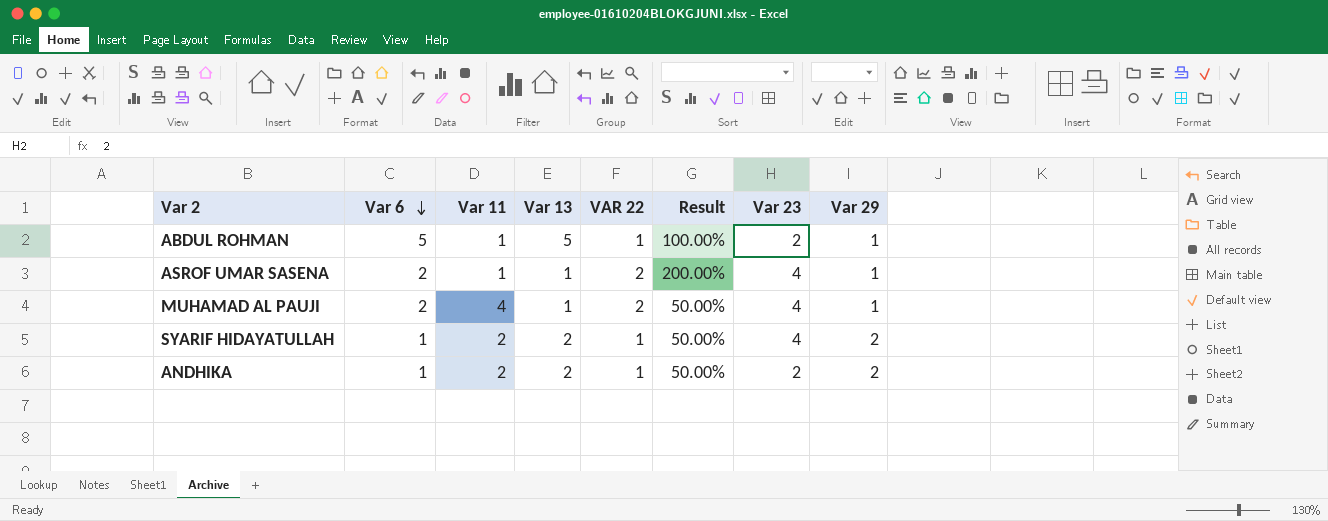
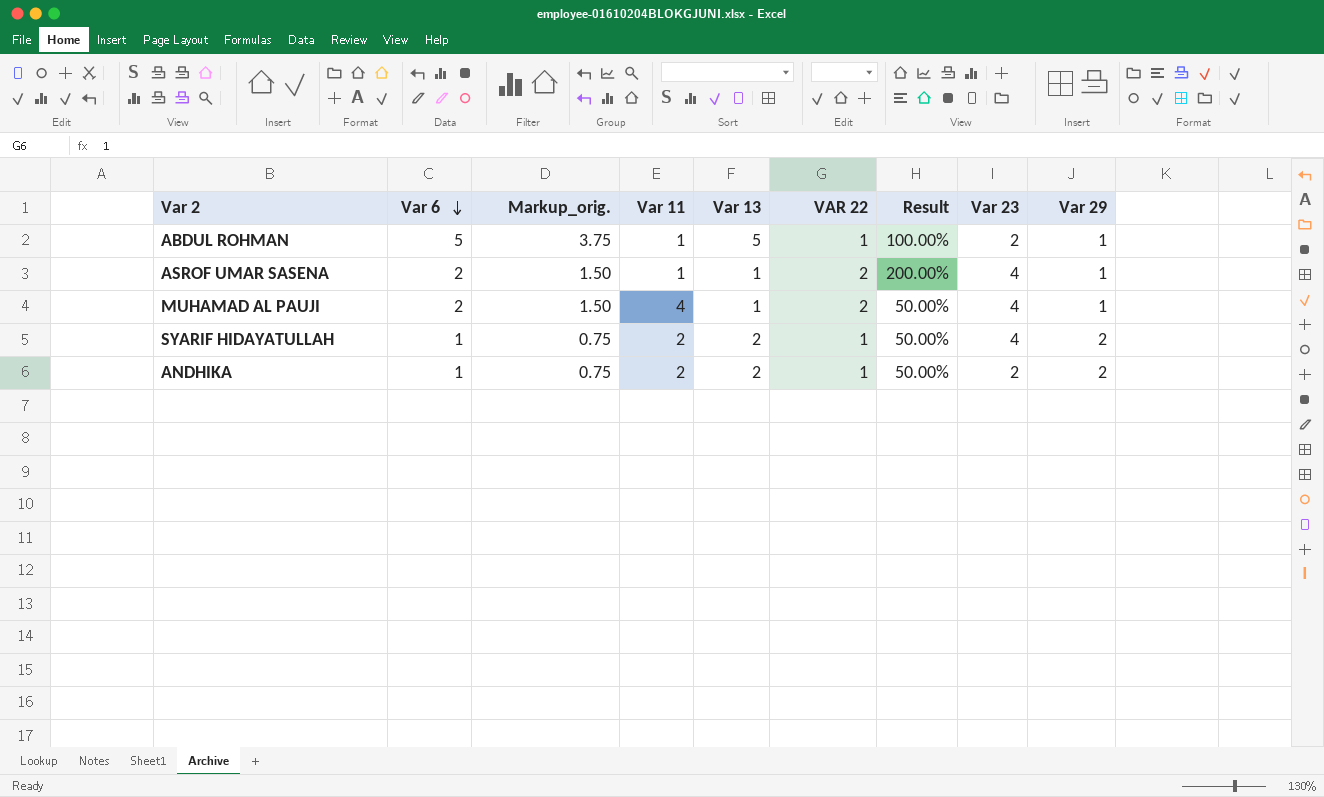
column Markup_orig. | formula: none -> [Var 6] * 0.75

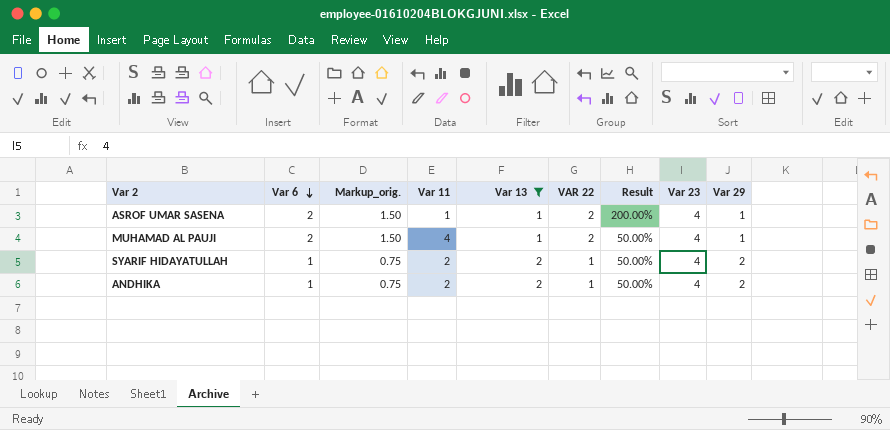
filter: none -> Var 13 != 5
ANDHIKA | Var 23: 2 -> 4

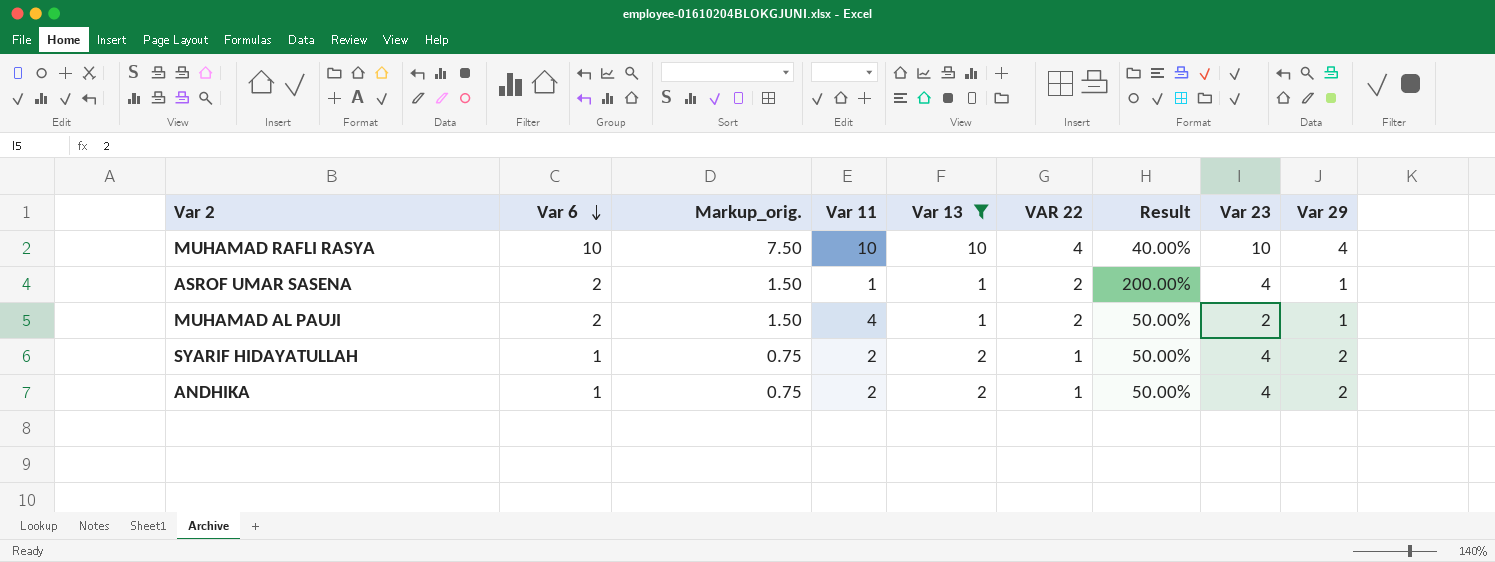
row MUHAMAD RAFLI RASYA: none -> 10 | 7.50 | 10 | 10 | 4 | 40.00% | 10 | 4
MUHAMAD AL PAUJI | Var 23: 4 -> 2

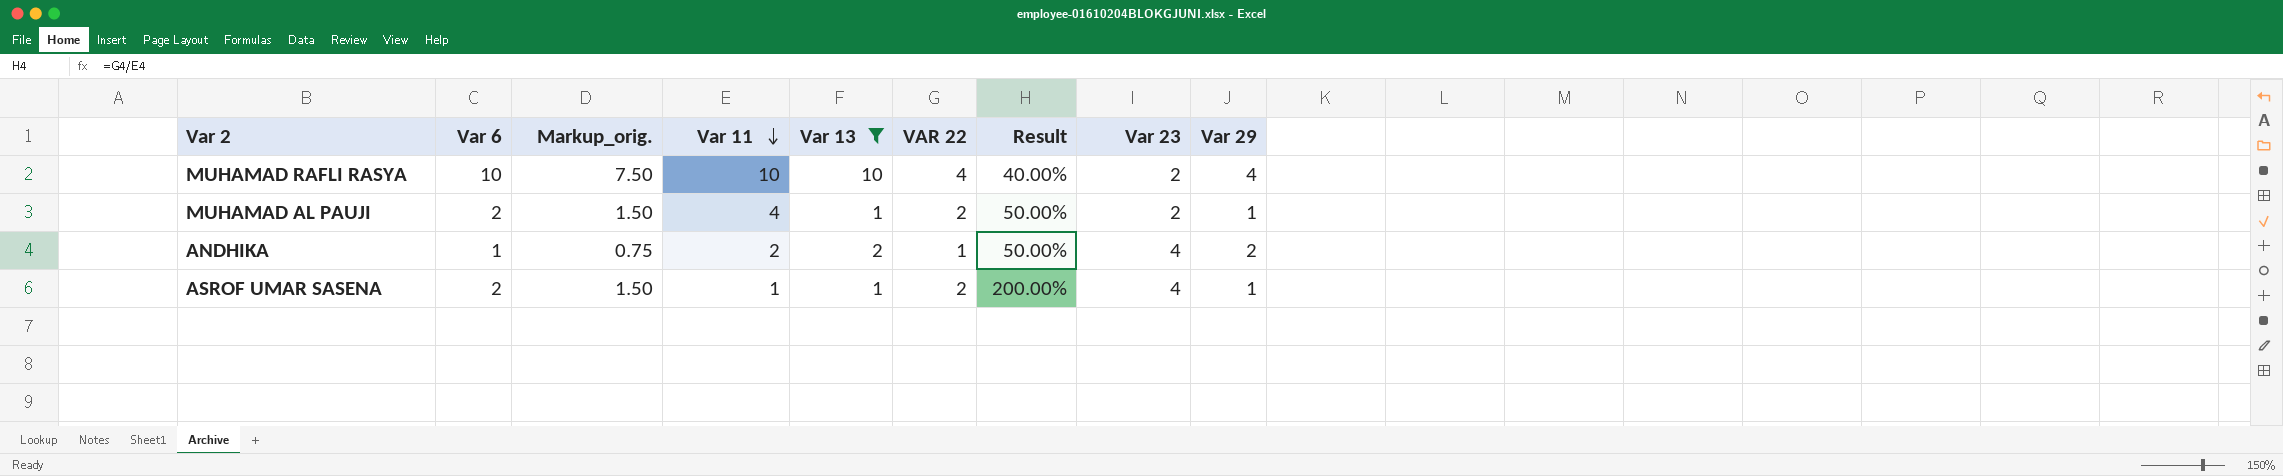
row order: Var 6 descending -> Var 11 descending
row SYARIF HIDAYATULLAH: 1 | 0.75 | 2 | 2 | 1 | 50.00% | 4 | 2 -> none
MUHAMAD RAFLI RASYA | Var 23: 10 -> 2

